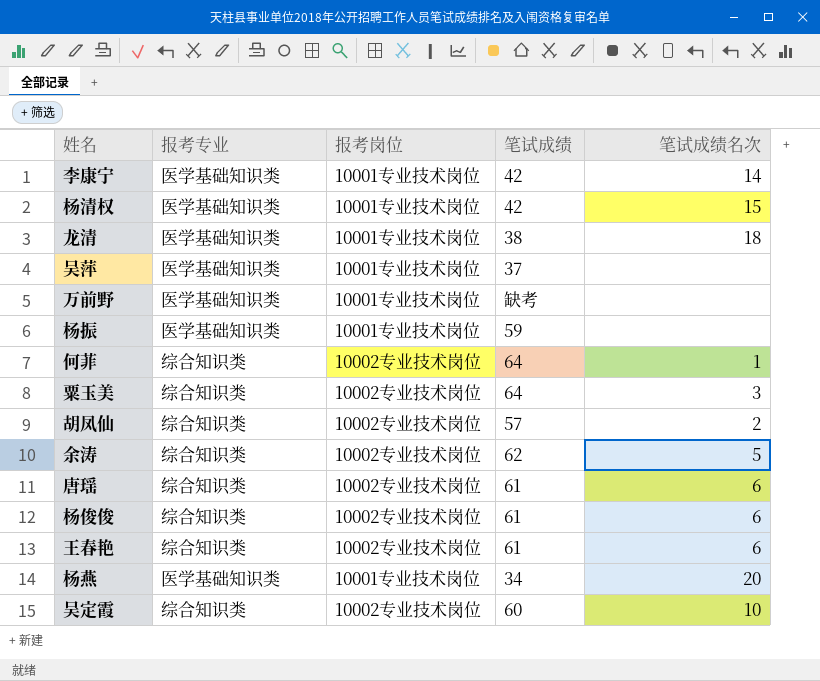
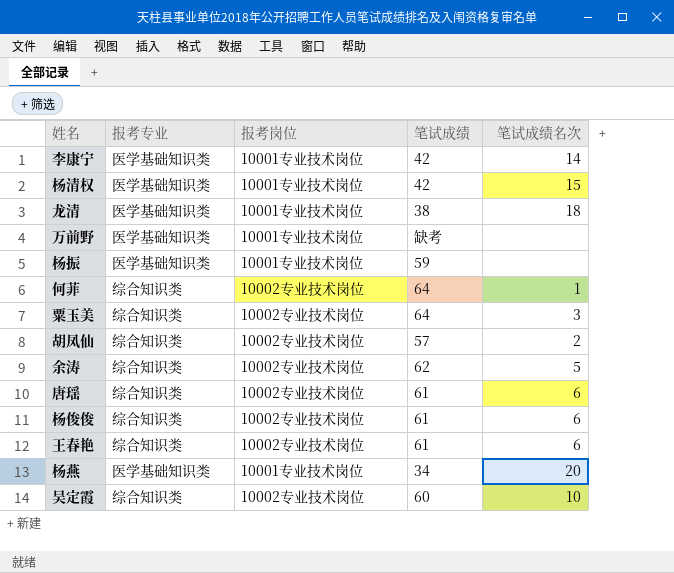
row 吴萍: 医学基础知识类 | 10001专业技术岗位 | 37 | none -> none

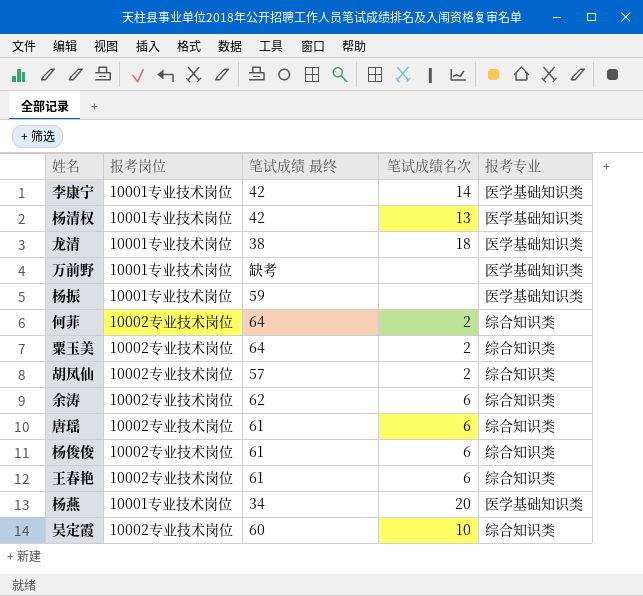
column name: 笔试成绩 -> 笔试成绩 最终
column 报考专业 | position: 2 -> 5
杨清权 | 笔试成绩名次: 15 -> 13
何菲 | 笔试成绩名次: 1 -> 2
粟玉美 | 笔试成绩名次: 3 -> 2
余涛 | 笔试成绩名次: 5 -> 6

